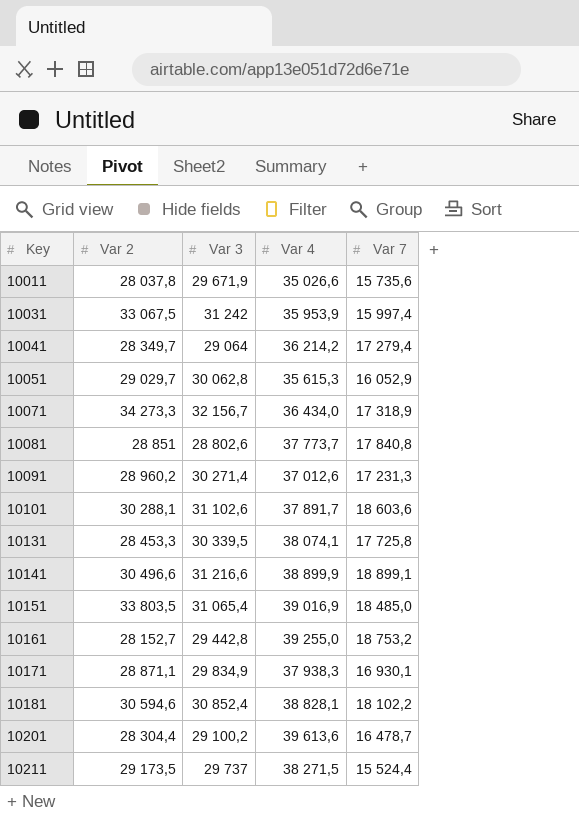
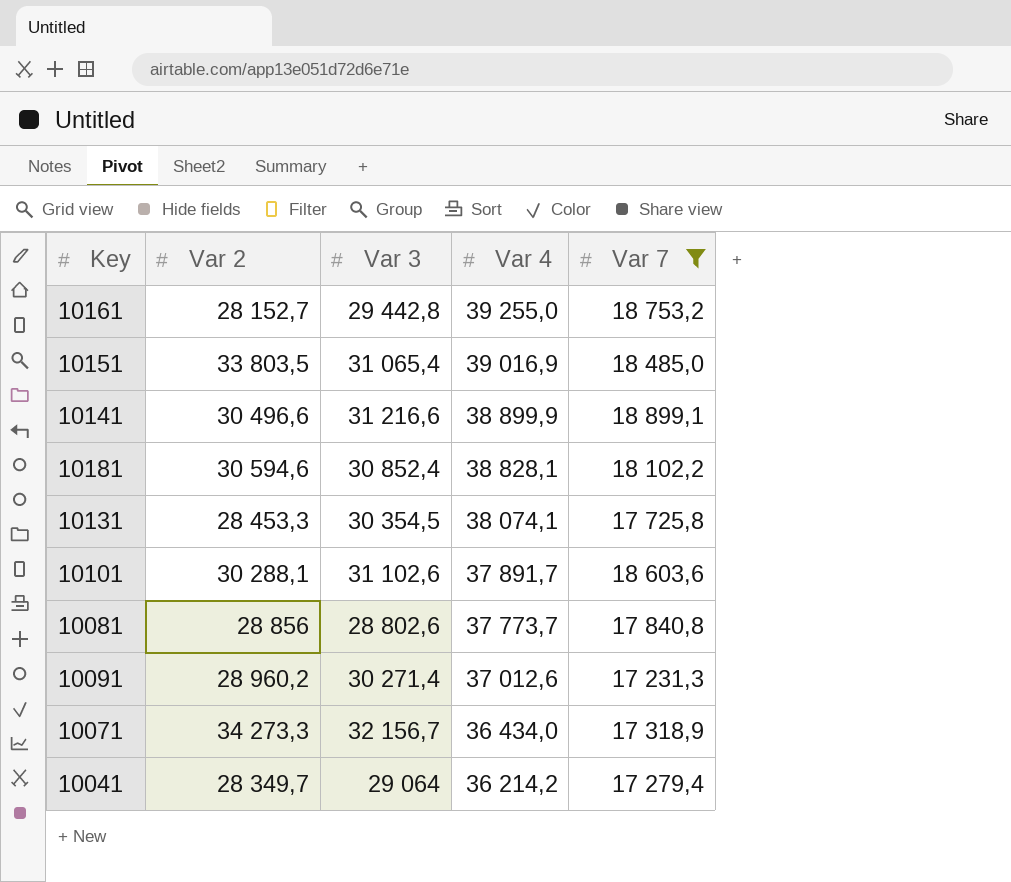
filter: none -> Var 7 >= 17 231,3
row order: Key ascending -> Var 4 descending
10131 | Var 3: 30 339,5 -> 30 354,5
10081 | Var 2: 28 851 -> 28 856

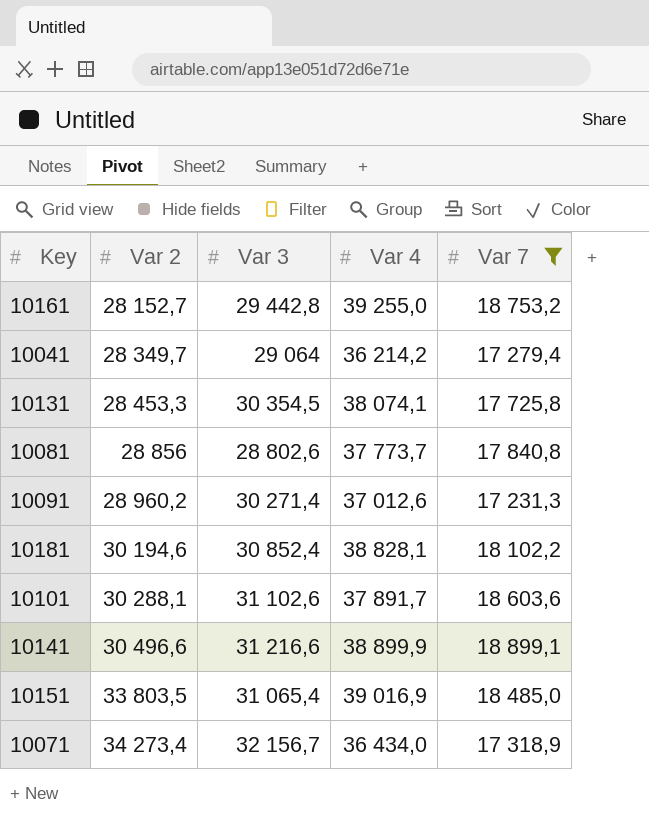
row order: Var 4 descending -> Var 2 ascending
10181 | Var 2: 30 594,6 -> 30 194,6
10071 | Var 2: 34 273,3 -> 34 273,4

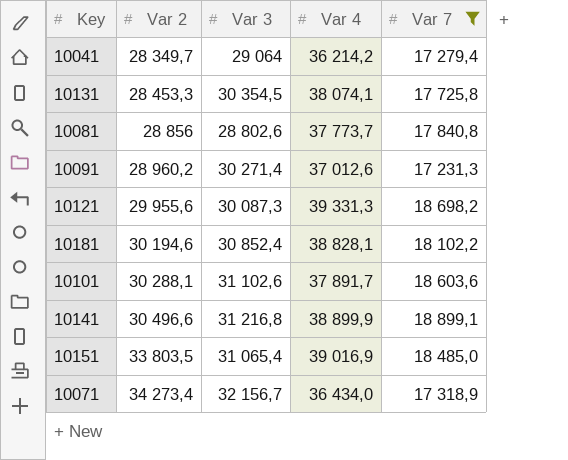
row 10161: 28 152,7 | 29 442,8 | 39 255,0 | 18 753,2 -> none
row 10121: none -> 29 955,6 | 30 087,3 | 39 331,3 | 18 698,2
10141 | Var 3: 31 216,6 -> 31 216,8

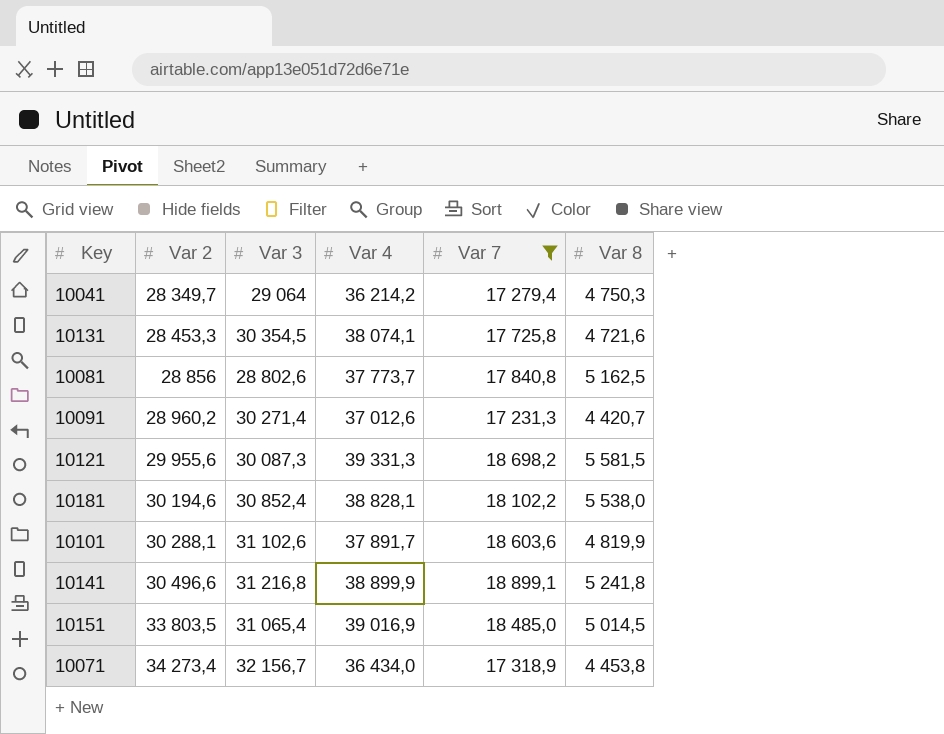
column Var 8 | position: none -> 6

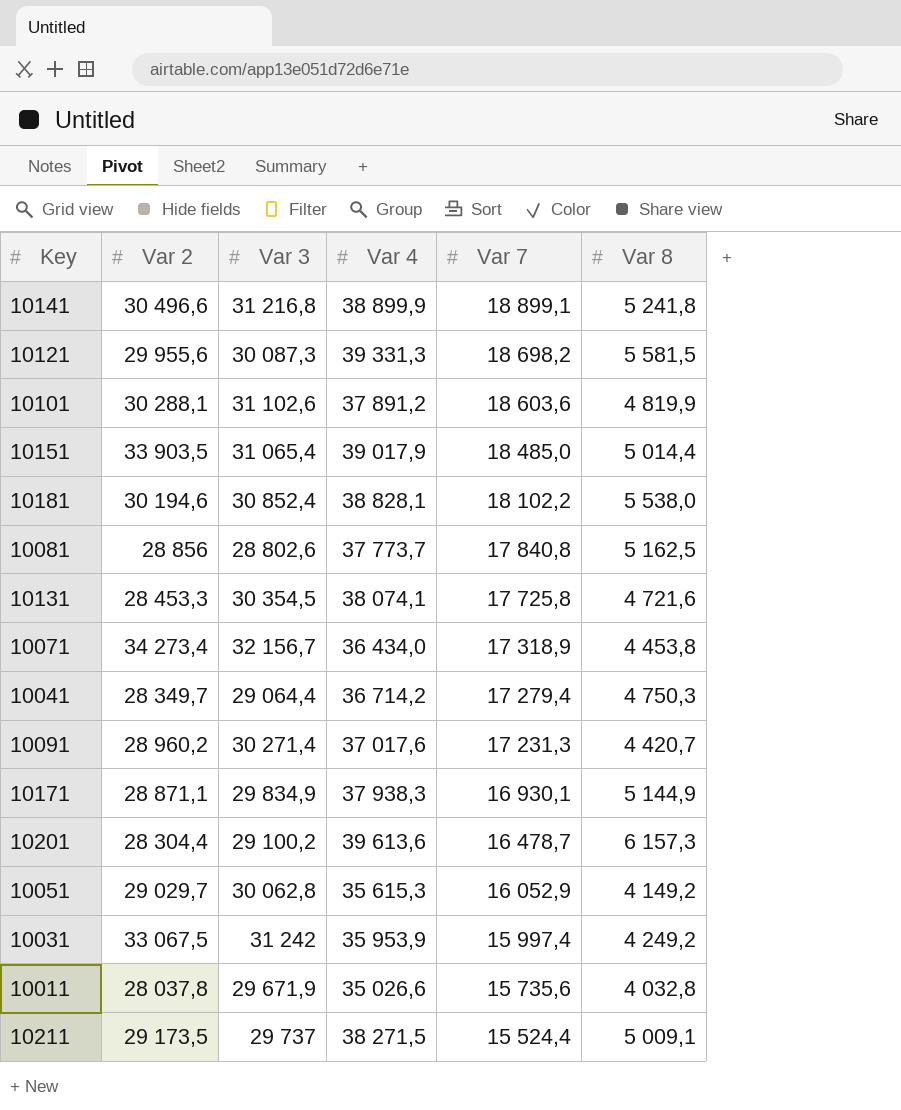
filter: Var 7 >= 17 231,3 -> none
row order: Var 2 ascending -> Var 7 descending
10101 | Var 4: 37 891,7 -> 37 891,2
10151 | Var 2: 33 803,5 -> 33 903,5
10151 | Var 4: 39 016,9 -> 39 017,9
10151 | Var 8: 5 014,5 -> 5 014,4
10041 | Var 3: 29 064 -> 29 064,4
10041 | Var 4: 36 214,2 -> 36 714,2
10091 | Var 4: 37 012,6 -> 37 017,6

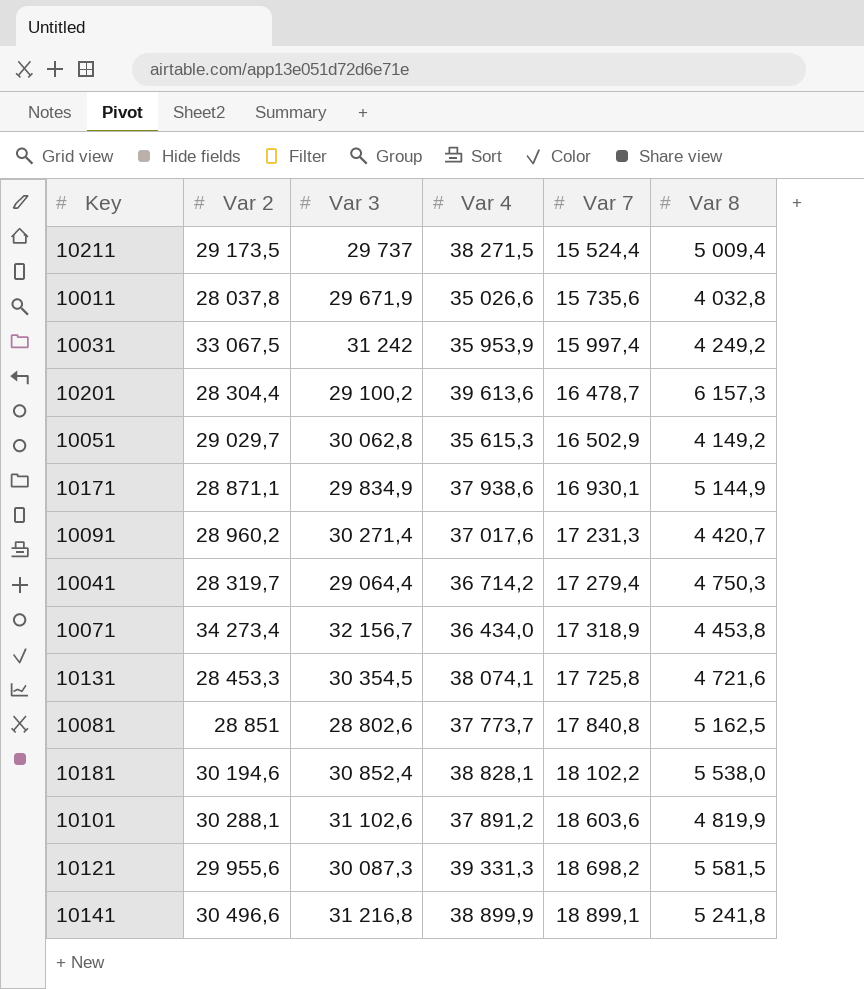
row order: Var 7 descending -> Var 7 ascending
row 10151: 33 903,5 | 31 065,4 | 39 017,9 | 18 485,0 | 5 014,4 -> none
10211 | Var 8: 5 009,1 -> 5 009,4
10051 | Var 7: 16 052,9 -> 16 502,9
10171 | Var 4: 37 938,3 -> 37 938,6
10041 | Var 2: 28 349,7 -> 28 319,7
10081 | Var 2: 28 856 -> 28 851

